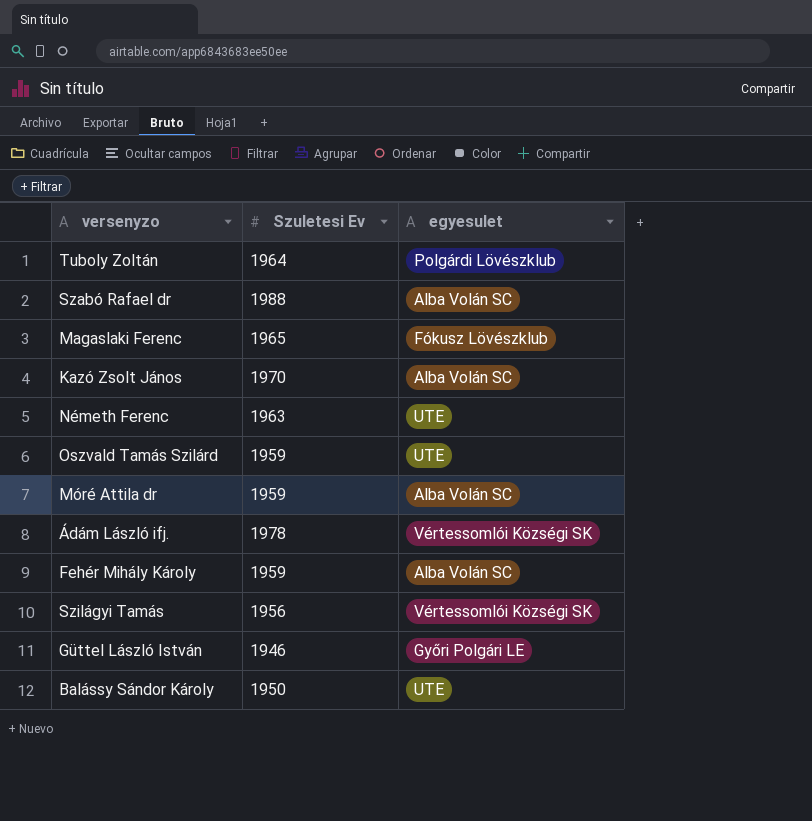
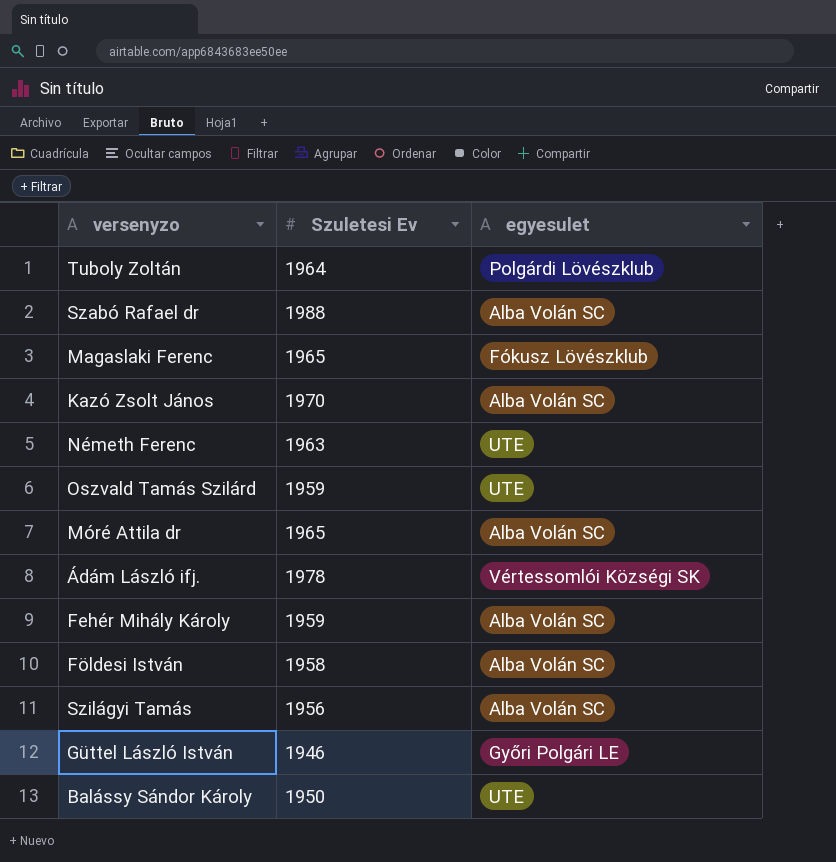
Móré Attila dr | Szuletesi Ev: 1959 -> 1965
row Földesi István: none -> 1958 | Alba Volán SC
Szilágyi Tamás | egyesulet: Vértessomlói Községi SK -> Alba Volán SC

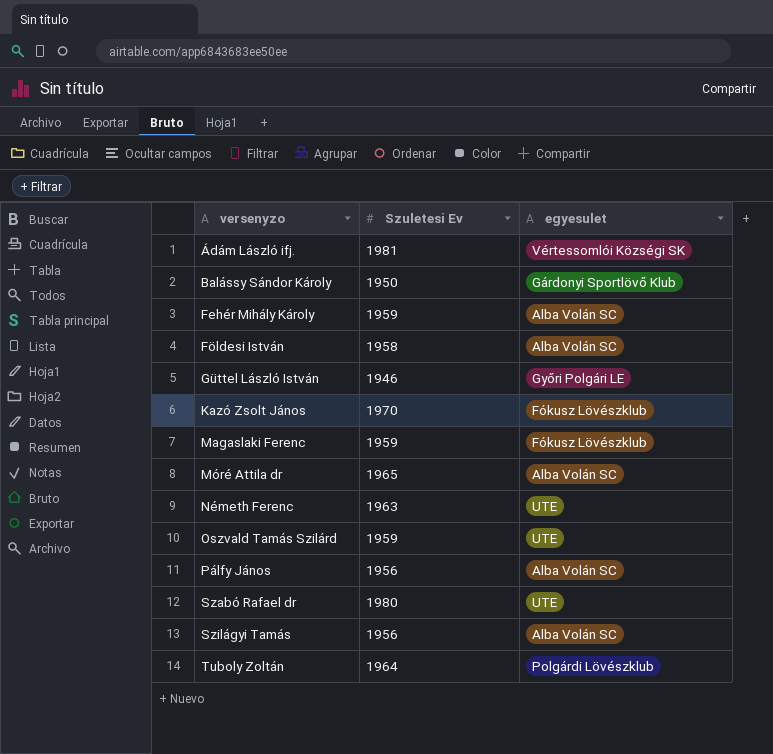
row order: none -> versenyzo ascending
Ádám László ifj. | Szuletesi Ev: 1978 -> 1981
Balássy Sándor Károly | egyesulet: UTE -> Gárdonyi Sportlövő Klub
Kazó Zsolt János | egyesulet: Alba Volán SC -> Fókusz Lövészklub
Magaslaki Ferenc | Szuletesi Ev: 1965 -> 1959
row Pálfy János: none -> 1956 | Alba Volán SC
Szabó Rafael dr | Szuletesi Ev: 1988 -> 1980
Szabó Rafael dr | egyesulet: Alba Volán SC -> UTE

